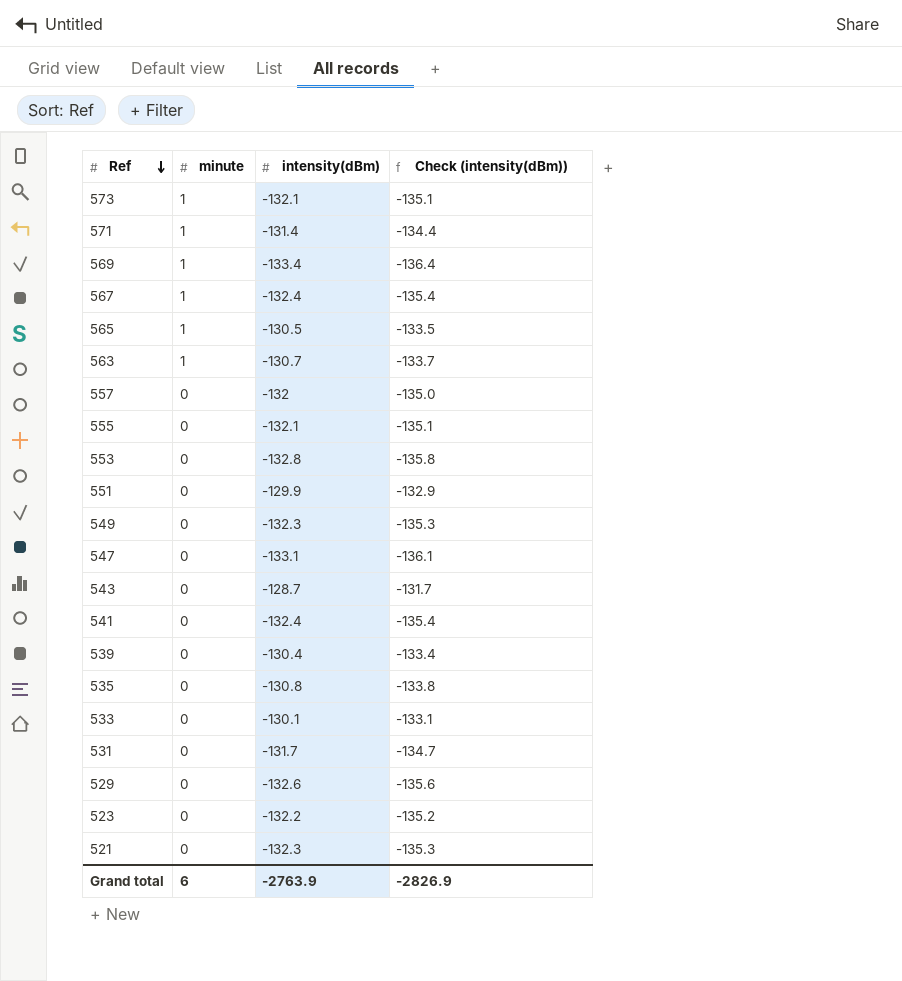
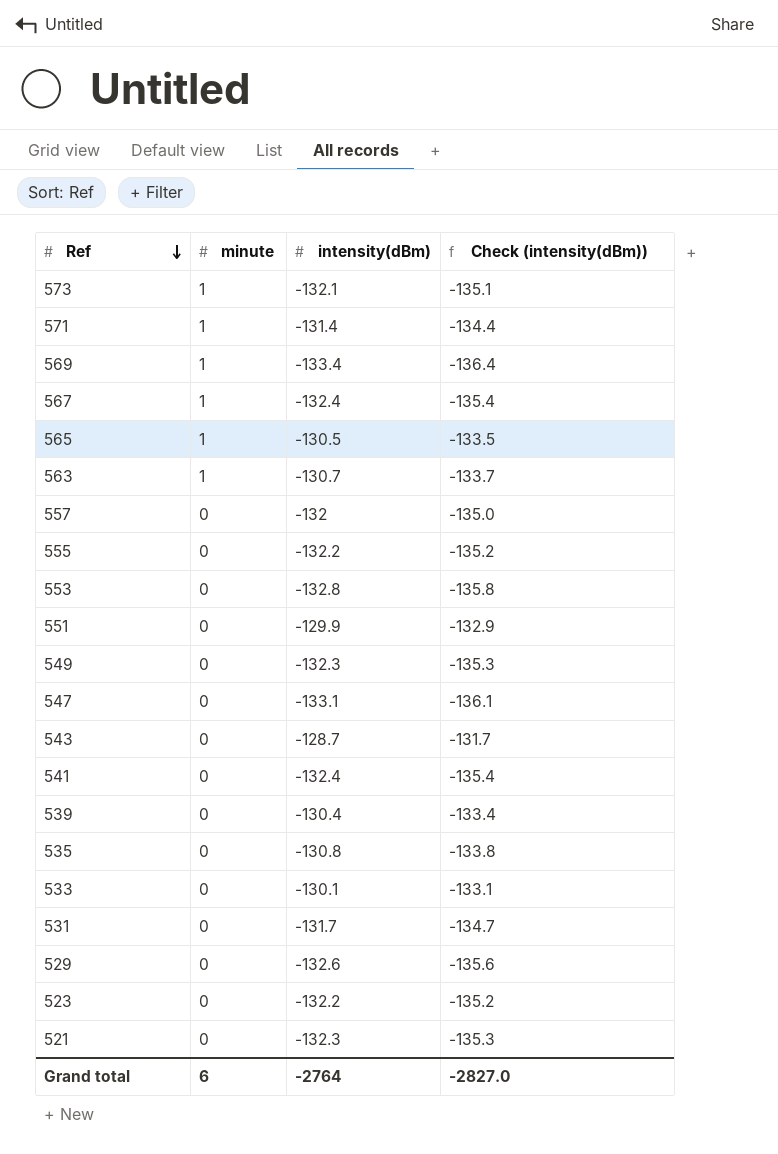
555 | intensity(dBm): -132.1 -> -132.2
555 | Check (intensity(dBm)): -135.1 -> -135.2
Grand total | intensity(dBm): -2763.9 -> -2764
Grand total | Check (intensity(dBm)): -2826.9 -> -2827.0

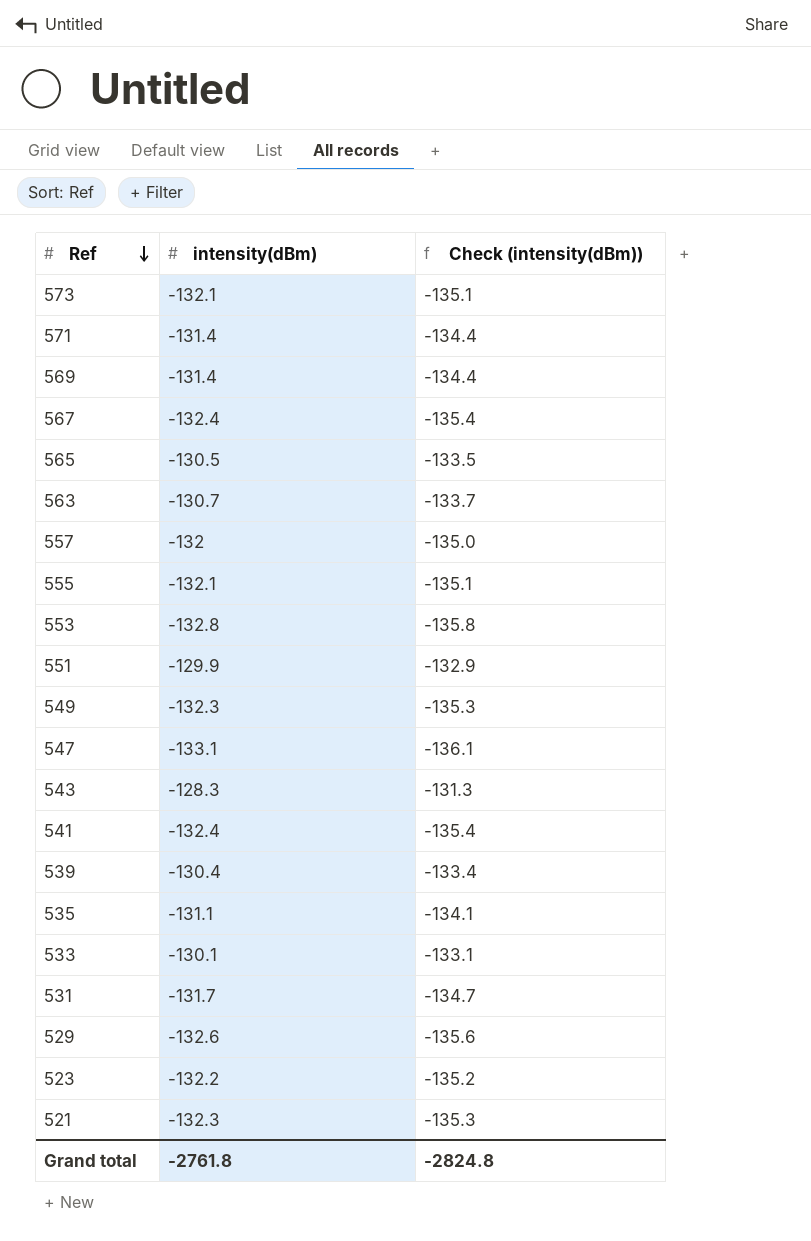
column minute | position: 2 -> none
569 | intensity(dBm): -133.4 -> -131.4
569 | Check (intensity(dBm)): -136.4 -> -134.4
555 | intensity(dBm): -132.2 -> -132.1
555 | Check (intensity(dBm)): -135.2 -> -135.1
543 | intensity(dBm): -128.7 -> -128.3
543 | Check (intensity(dBm)): -131.7 -> -131.3
535 | intensity(dBm): -130.8 -> -131.1
535 | Check (intensity(dBm)): -133.8 -> -134.1
Grand total | intensity(dBm): -2764 -> -2761.8
Grand total | Check (intensity(dBm)): -2827.0 -> -2824.8

